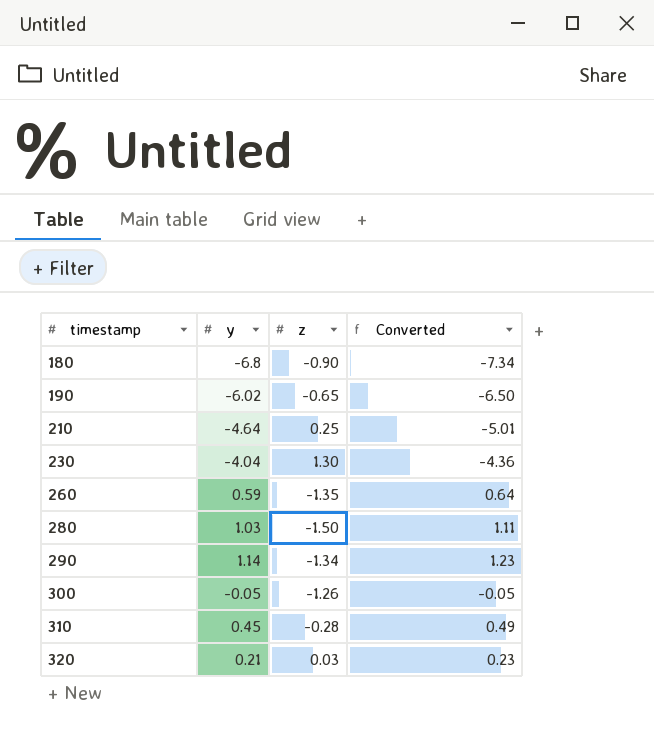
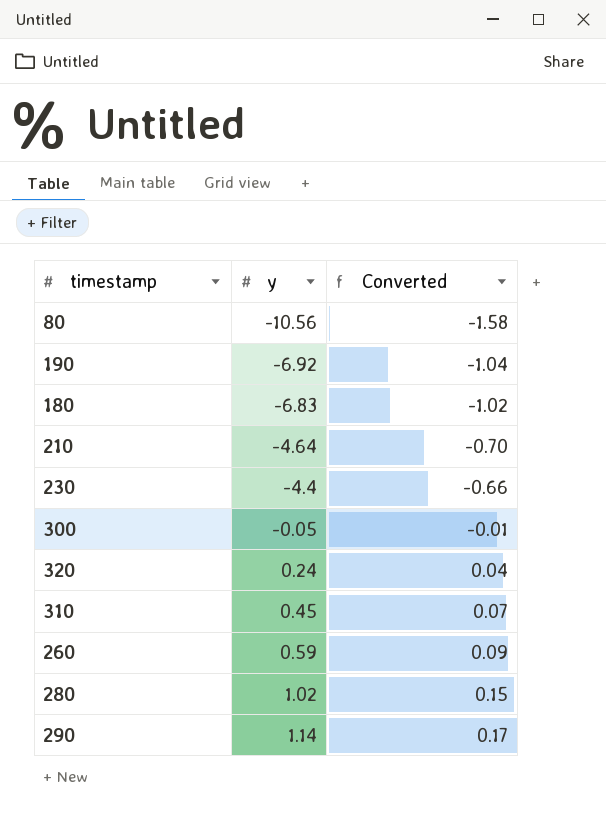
row order: timestamp ascending -> y ascending
column z | position: 3 -> none
column Converted | formula: [y] * 1.08 -> [y] * 0.15
row 80: none -> -10.56 | -1.58
190 | y: -6.02 -> -6.92
180 | y: -6.8 -> -6.83
230 | y: -4.04 -> -4.4
320 | y: 0.21 -> 0.24
280 | y: 1.03 -> 1.02

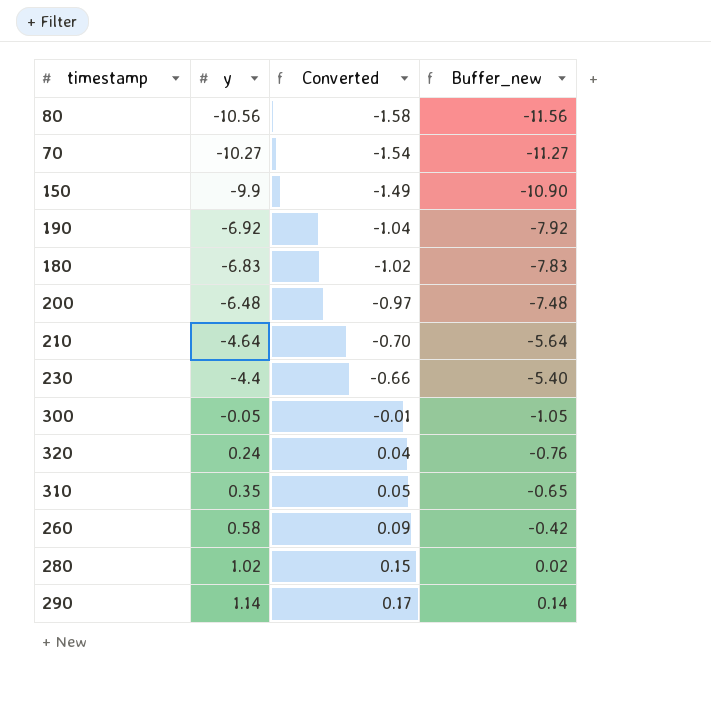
column Buffer_new | formula: none -> [y] - 1
row 70: none -> -10.27 | -1.54 | -11.27
row 150: none -> -9.9 | -1.49 | -10.90
row 200: none -> -6.48 | -0.97 | -7.48
310 | y: 0.45 -> 0.35
310 | Converted: 0.07 -> 0.05
260 | y: 0.59 -> 0.58

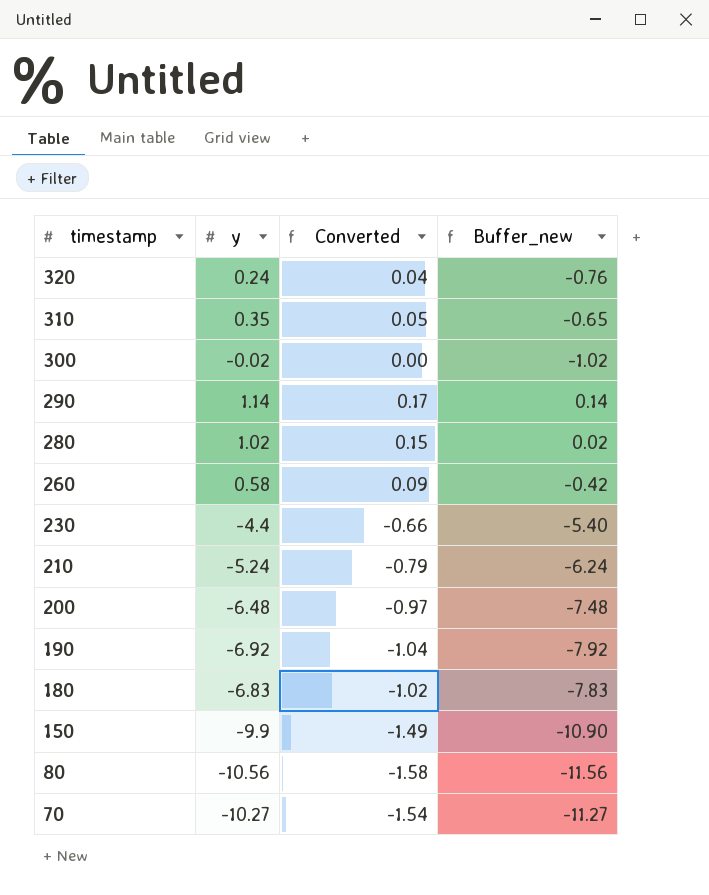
row order: y ascending -> timestamp descending
300 | y: -0.05 -> -0.02
300 | Converted: -0.01 -> 0.00
300 | Buffer_new: -1.05 -> -1.02
210 | y: -4.64 -> -5.24
210 | Converted: -0.70 -> -0.79
210 | Buffer_new: -5.64 -> -6.24

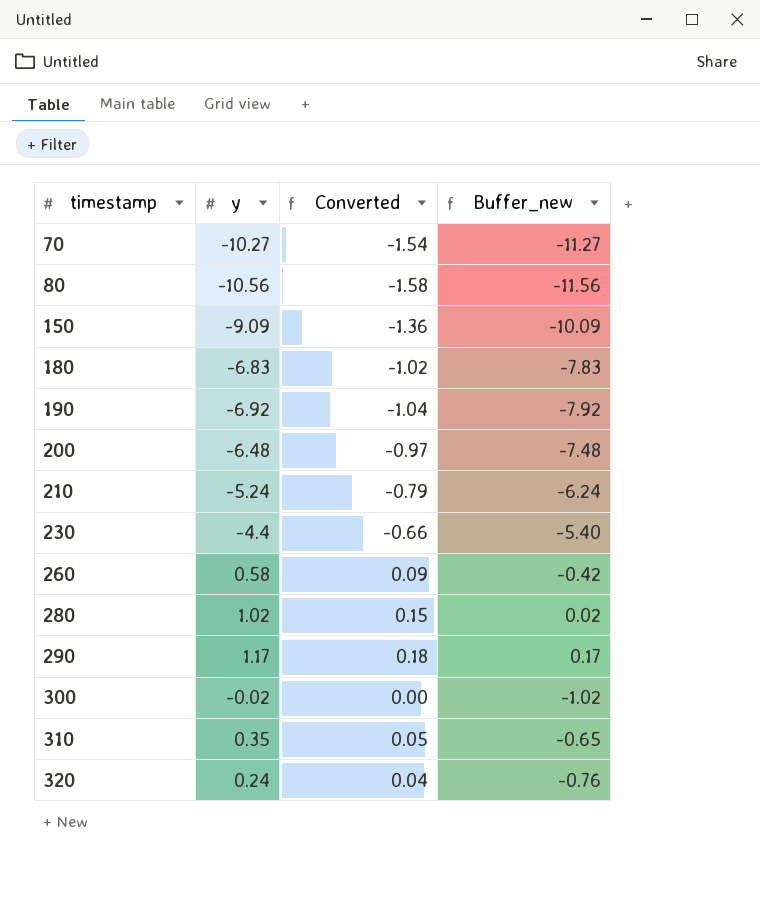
row order: timestamp descending -> timestamp ascending
150 | y: -9.9 -> -9.09
150 | Converted: -1.49 -> -1.36
150 | Buffer_new: -10.90 -> -10.09
290 | y: 1.14 -> 1.17
290 | Converted: 0.17 -> 0.18
290 | Buffer_new: 0.14 -> 0.17

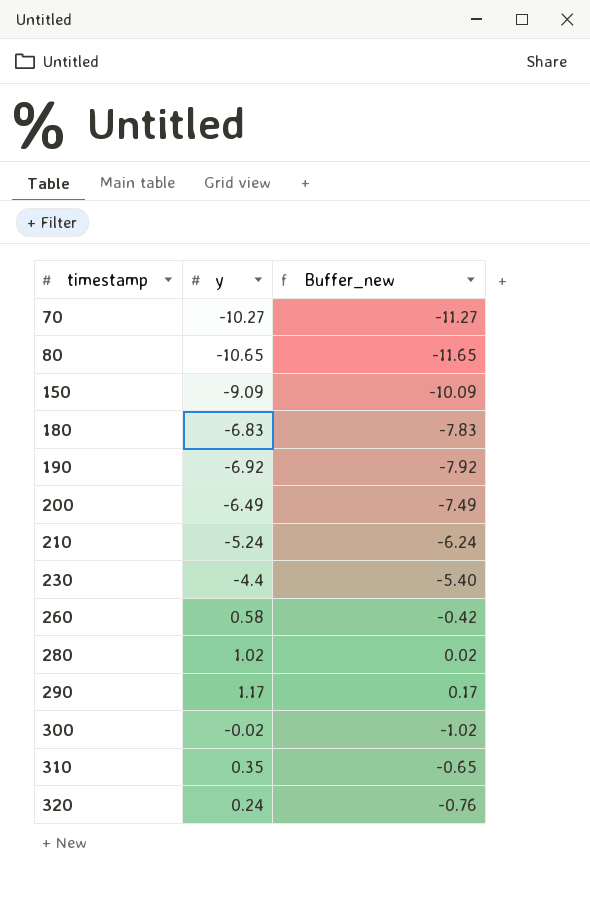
column Converted | formula: [y] * 0.15 -> none
80 | y: -10.56 -> -10.65
80 | Buffer_new: -11.56 -> -11.65
200 | y: -6.48 -> -6.49
200 | Buffer_new: -7.48 -> -7.49

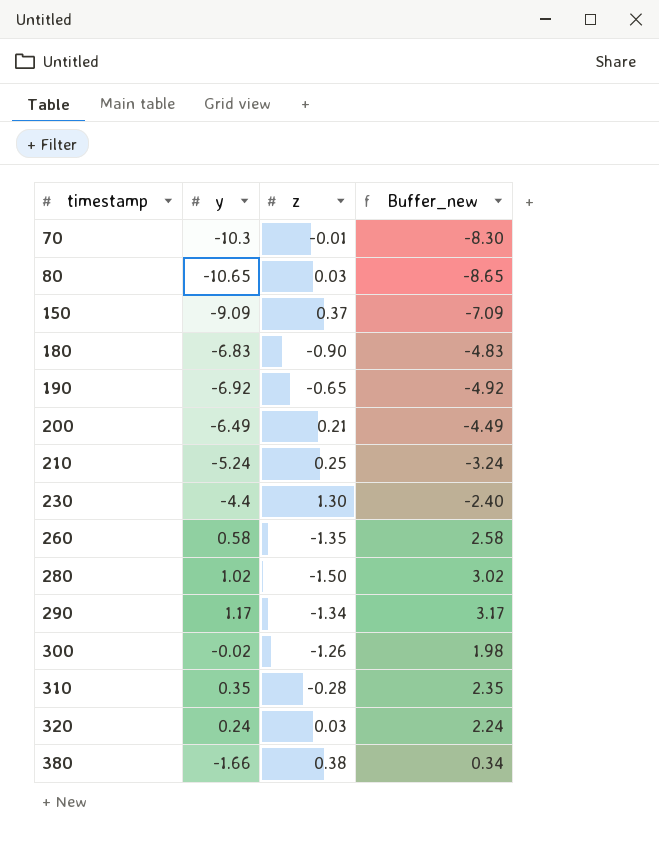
column z | position: none -> 3
column Buffer_new | formula: [y] - 1 -> [y] + 2
70 | y: -10.27 -> -10.3
row 380: none -> -1.66 | 0.38 | 0.34

